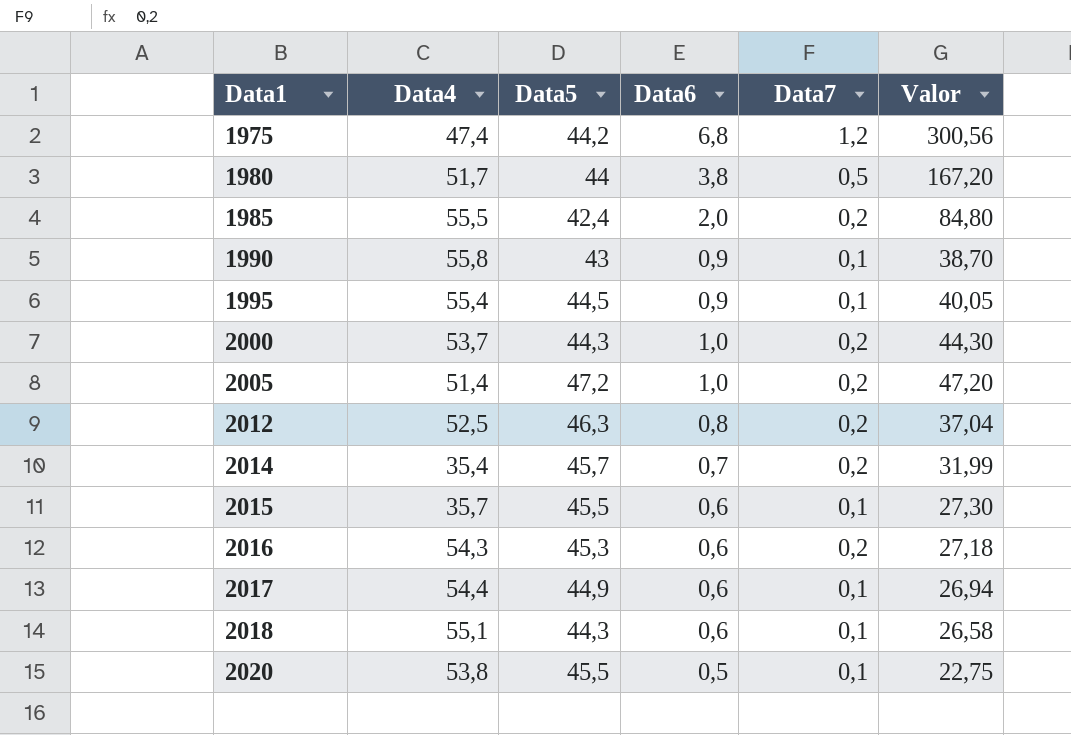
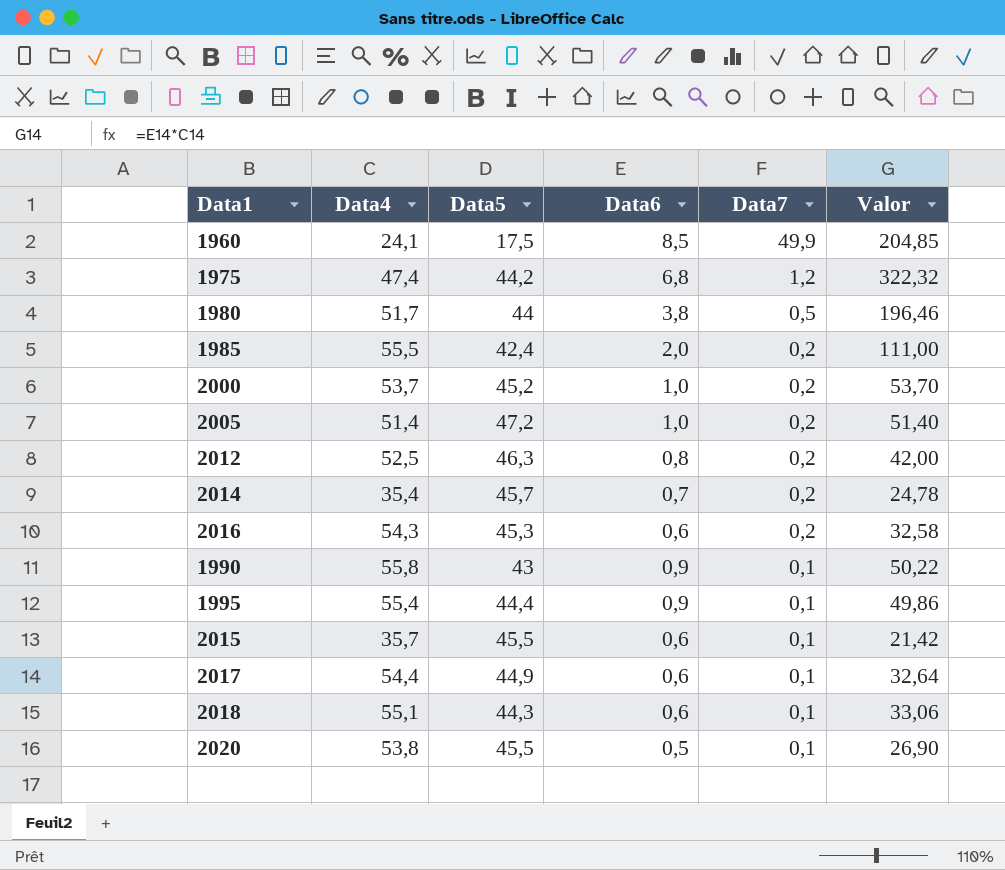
row order: Data1 ascending -> Data7 descending
column Valor | formula: [Data5] * [Data6] -> [Data4] * [Data6]
row 1960: none -> 24,1 | 17,5 | 8,5 | 49,9 | 204,85
2000 | Data5: 44,3 -> 45,2
1995 | Data5: 44,5 -> 44,4

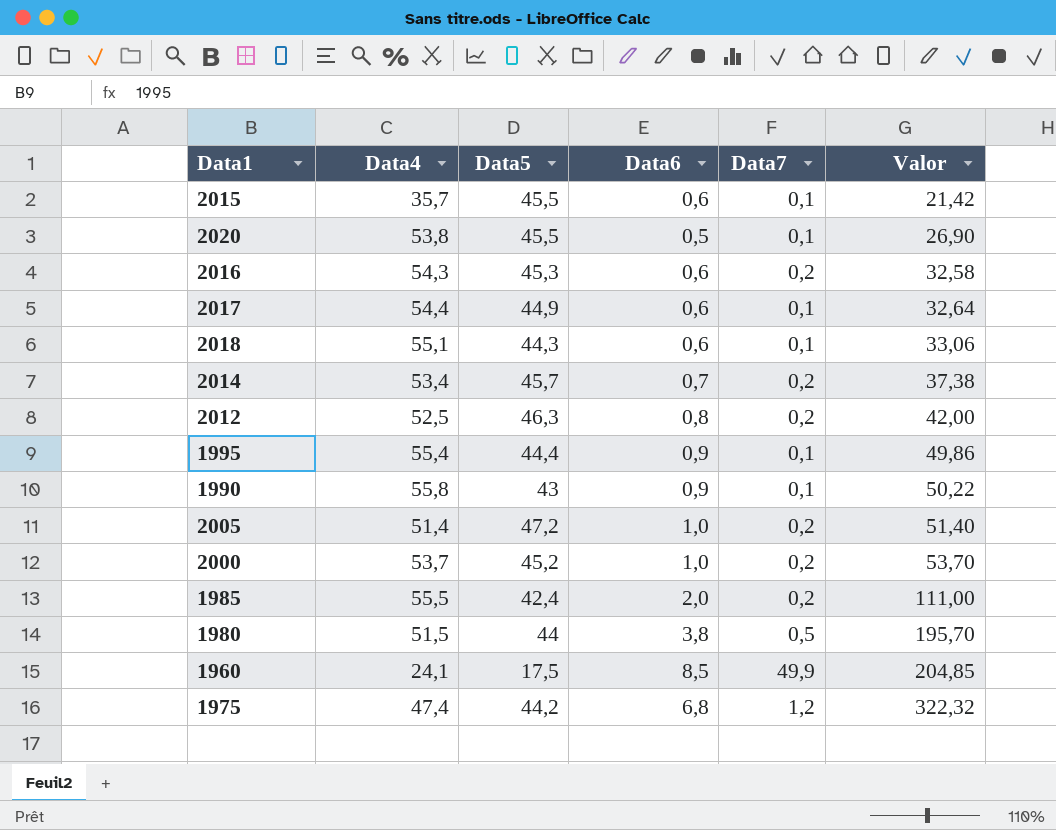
row order: Data7 descending -> Valor ascending
2014 | Data4: 35,4 -> 53,4
2014 | Valor: 24,78 -> 37,38
1980 | Data4: 51,7 -> 51,5
1980 | Valor: 196,46 -> 195,70

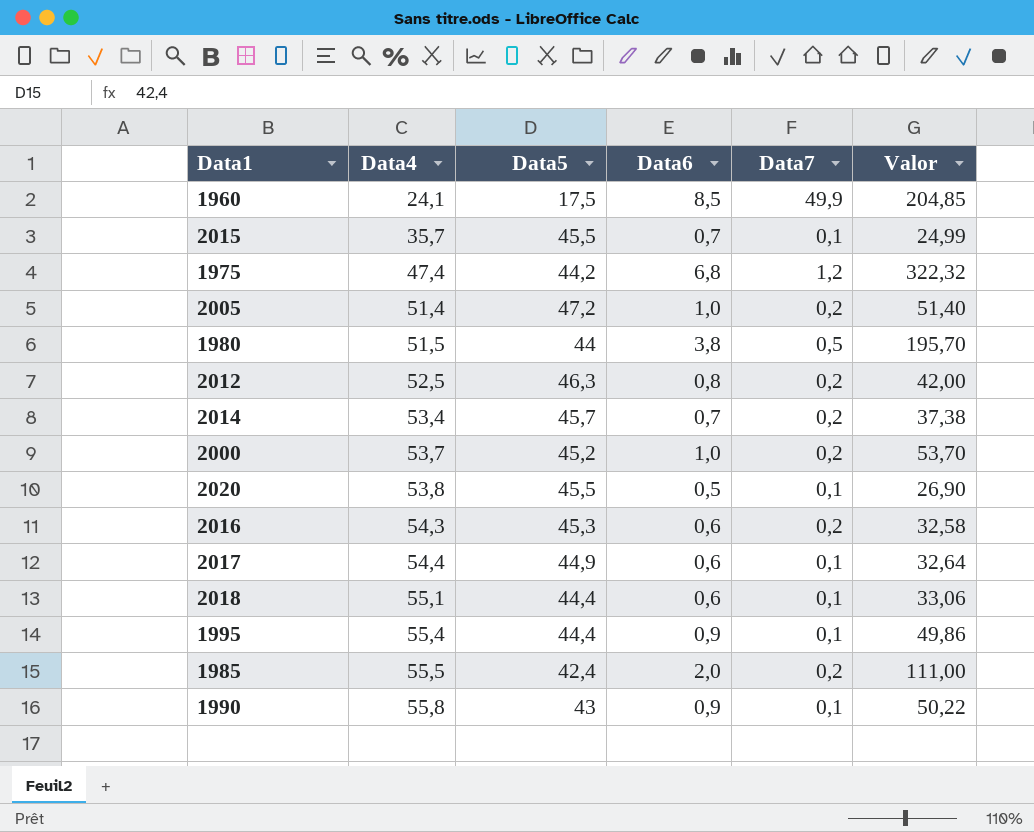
row order: Valor ascending -> Data4 ascending
2015 | Data6: 0,6 -> 0,7
2015 | Valor: 21,42 -> 24,99
2018 | Data5: 44,3 -> 44,4

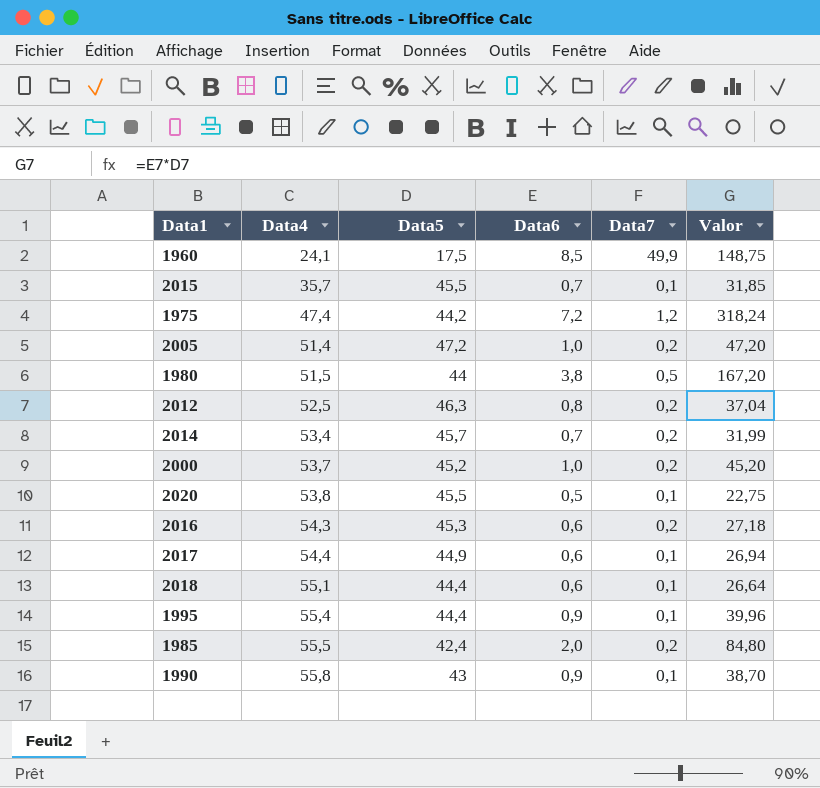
column Valor | formula: [Data4] * [Data6] -> [Data5] * [Data6]
1975 | Data6: 6,8 -> 7,2

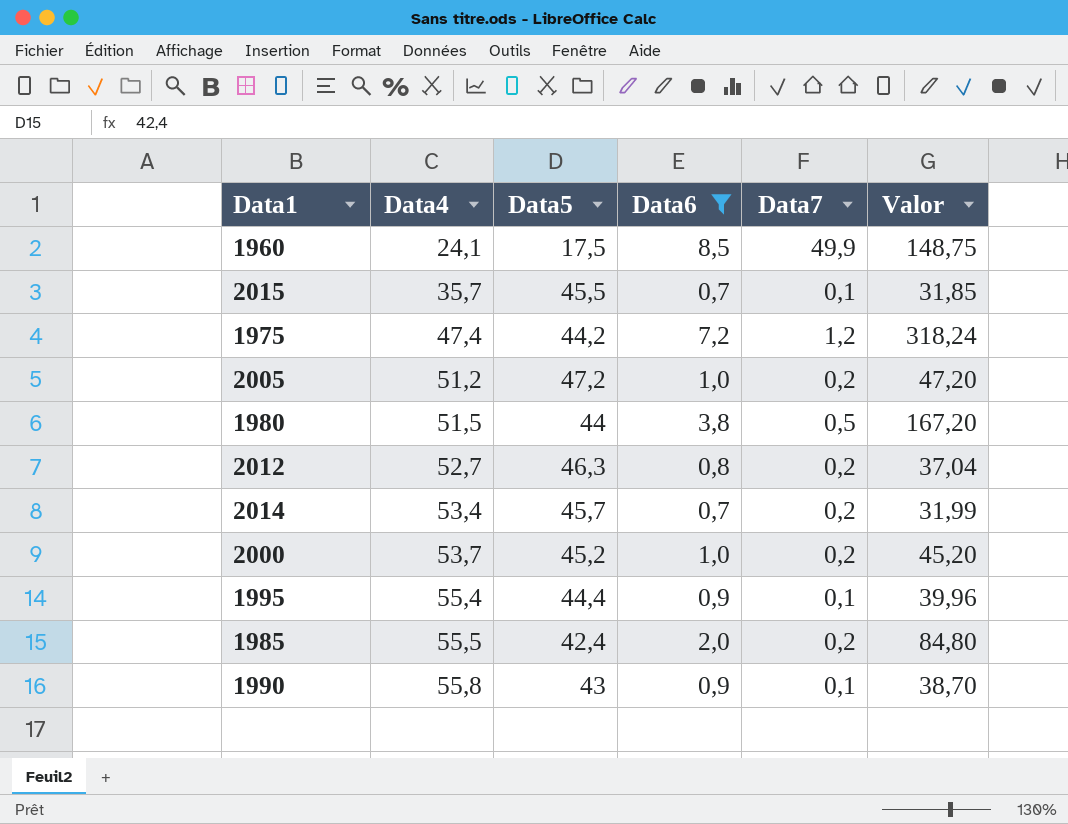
filter: none -> Data6 >= 0,7
2005 | Data4: 51,4 -> 51,2
2012 | Data4: 52,5 -> 52,7

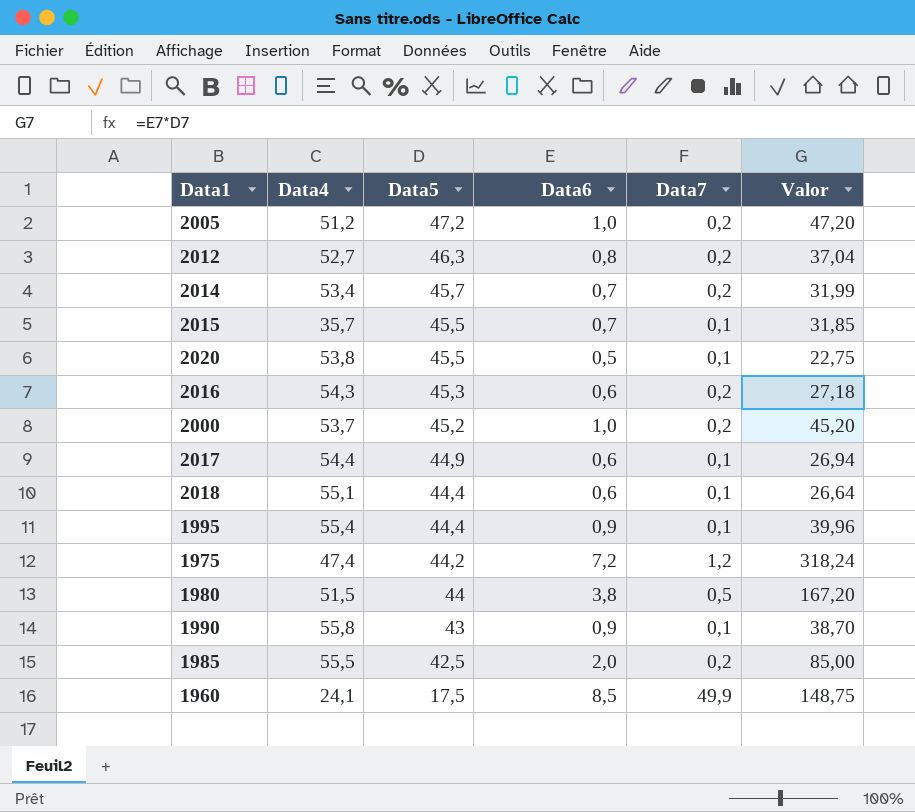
filter: Data6 >= 0,7 -> none
row order: Data4 ascending -> Data5 descending
1985 | Data5: 42,4 -> 42,5
1985 | Valor: 84,80 -> 85,00

